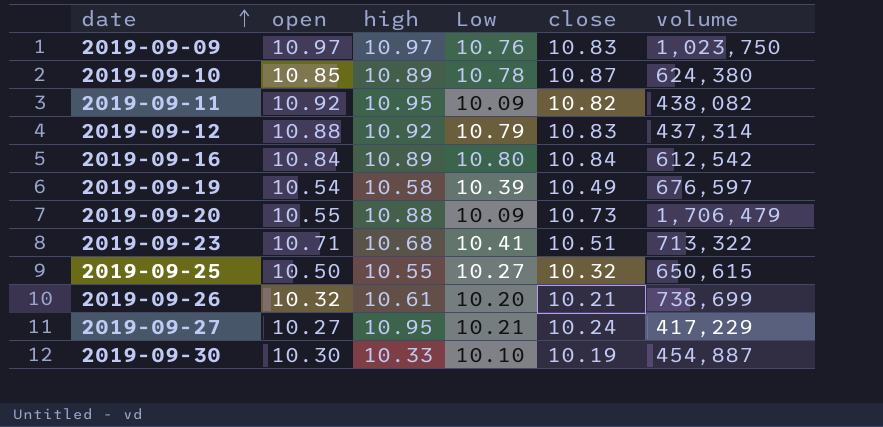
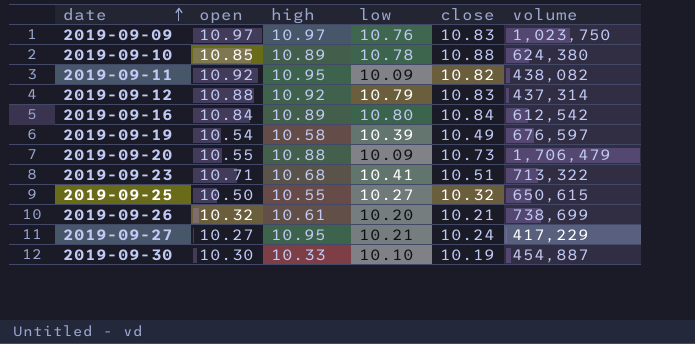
column name: Low -> low
2019-09-10 | close: 10.87 -> 10.88

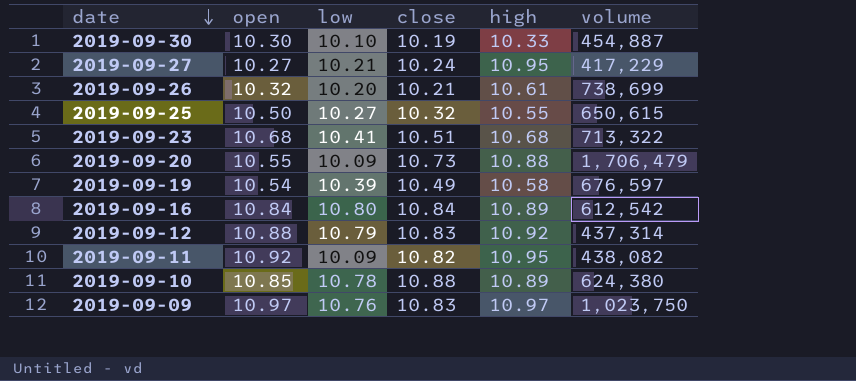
row order: date ascending -> date descending
column high | position: 3 -> 5
2019-09-23 | open: 10.71 -> 10.68

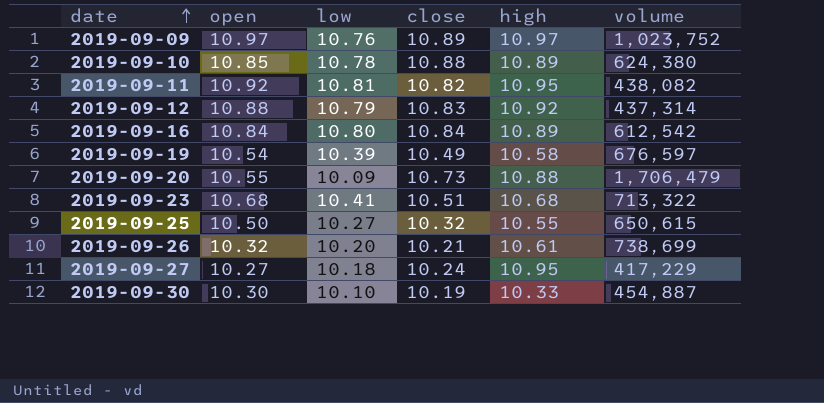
row order: date descending -> date ascending
2019-09-09 | close: 10.83 -> 10.89
2019-09-09 | volume: 1,023,750 -> 1,023,752
2019-09-11 | low: 10.09 -> 10.81
2019-09-27 | low: 10.21 -> 10.18

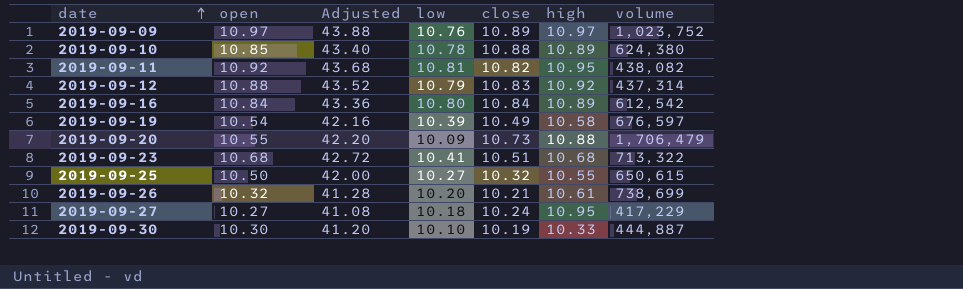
column Adjusted | formula: none -> [open] * 4
2019-09-30 | volume: 454,887 -> 444,887

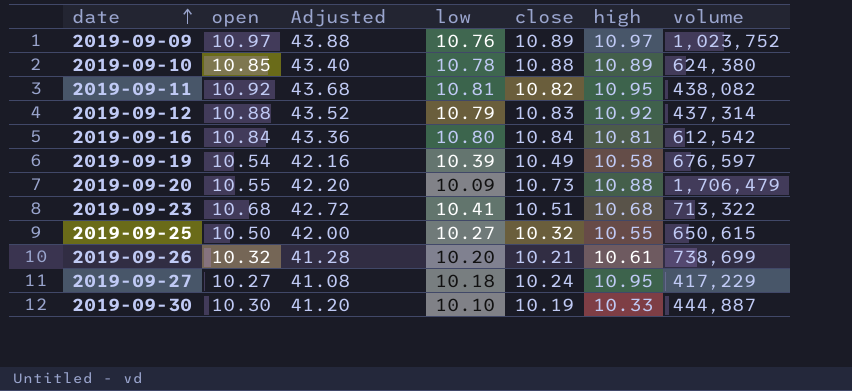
2019-09-16 | high: 10.89 -> 10.81

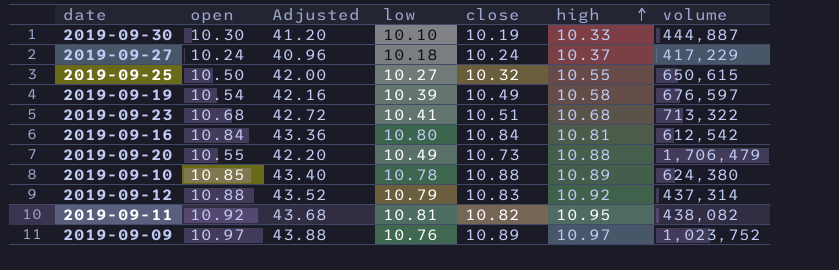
row order: date ascending -> high ascending
row 2019-09-26: 10.32 | 41.28 | 10.20 | 10.21 | 10.61 | 738,699 -> none
2019-09-27 | open: 10.27 -> 10.24
2019-09-27 | Adjusted: 41.08 -> 40.96
2019-09-27 | high: 10.95 -> 10.37
2019-09-20 | low: 10.09 -> 10.49

